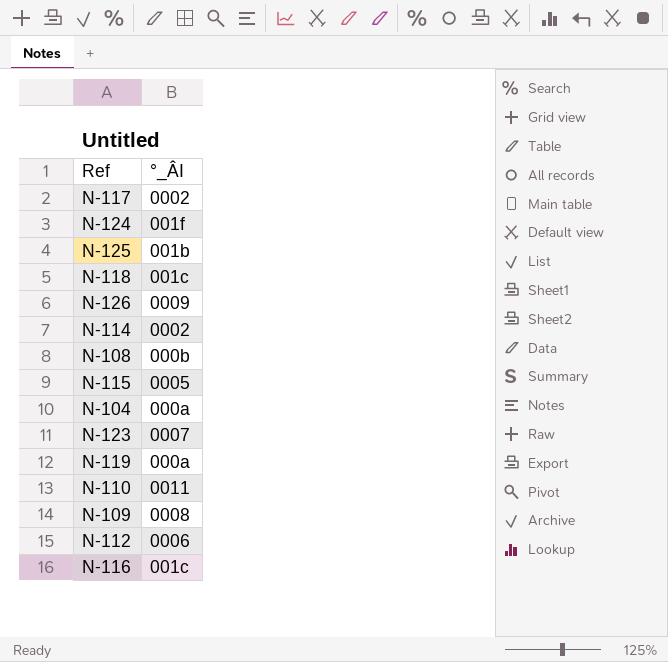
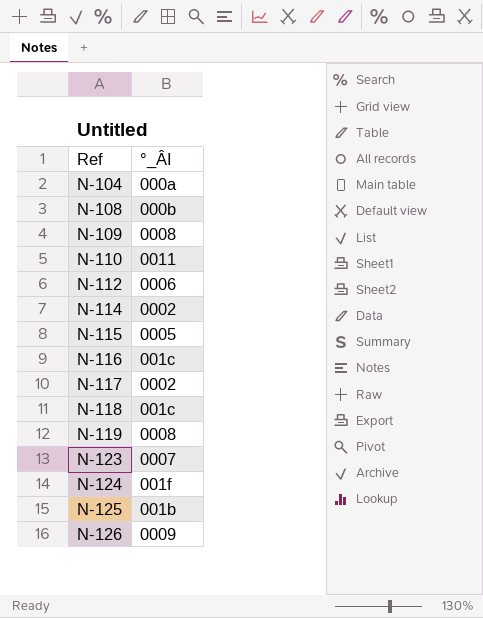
row order: none -> Ref ascending
N-119 | °_ÂI: 000a -> 0008

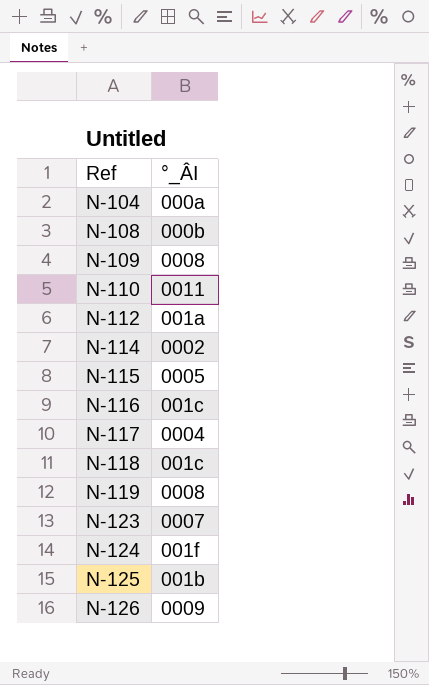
N-112 | °_ÂI: 0006 -> 001a
N-117 | °_ÂI: 0002 -> 0004

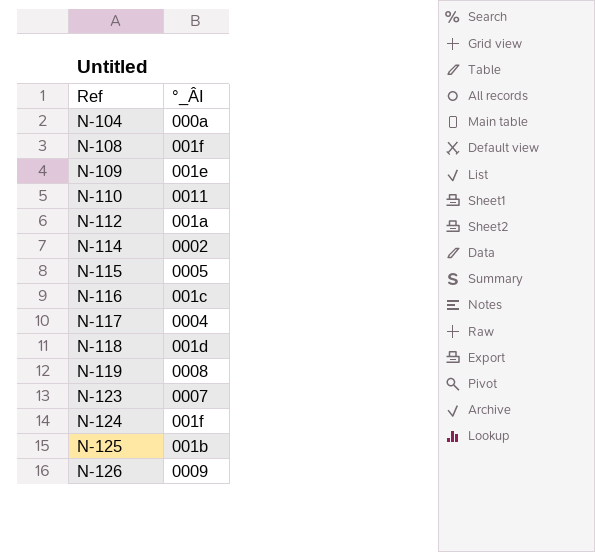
N-108 | °_ÂI: 000b -> 001f
N-109 | °_ÂI: 0008 -> 001e
N-118 | °_ÂI: 001c -> 001d

